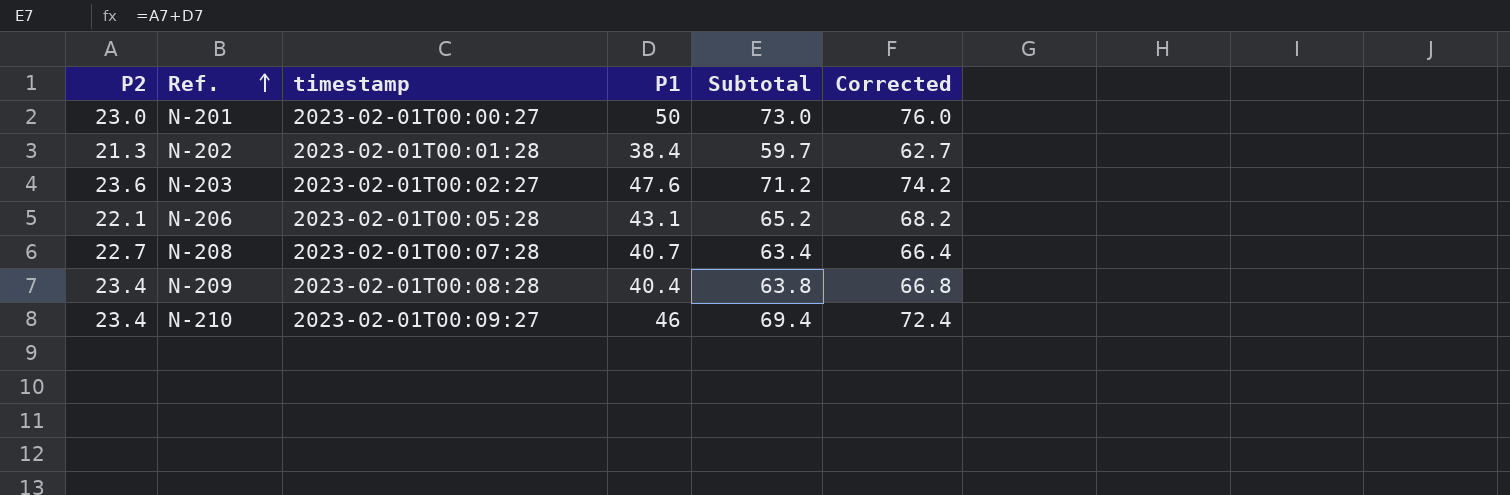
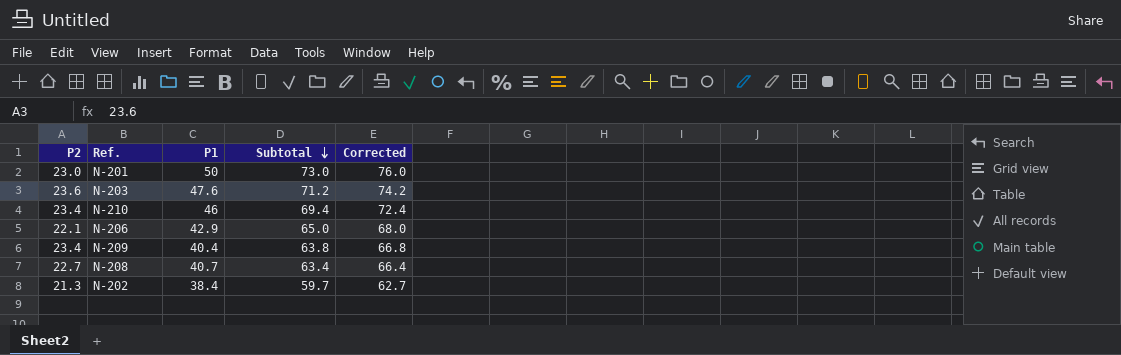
row order: Ref. ascending -> Subtotal descending
column timestamp | position: 3 -> none
N-206 | P1: 43.1 -> 42.9
N-206 | Subtotal: 65.2 -> 65.0
N-206 | Corrected: 68.2 -> 68.0

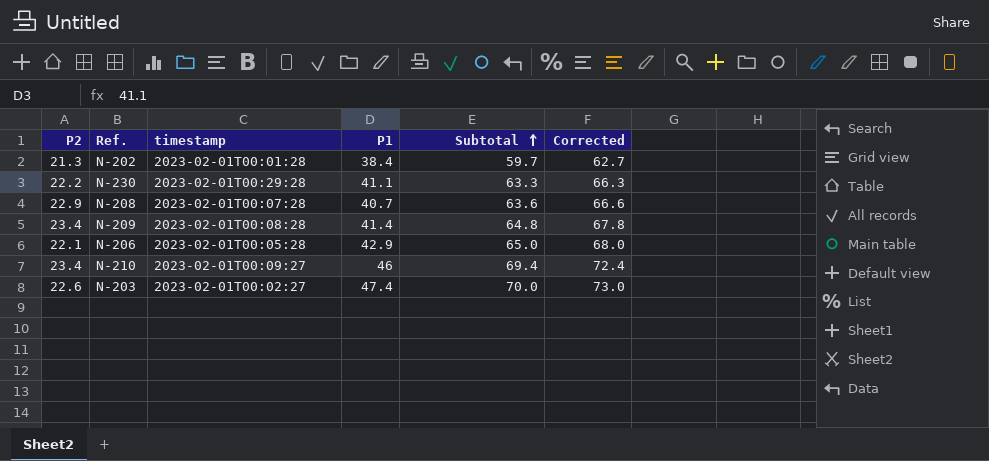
row order: Subtotal descending -> Subtotal ascending
column timestamp | position: none -> 3
row N-201: 23.0 | 50 | 73.0 | 76.0 -> none
row N-230: none -> 22.2 | 2023-02-01T00:29:28 | 41.1 | 63.3 | 66.3
N-208 | P2: 22.7 -> 22.9
N-208 | Subtotal: 63.4 -> 63.6
N-208 | Corrected: 66.4 -> 66.6
N-209 | P1: 40.4 -> 41.4
N-209 | Subtotal: 63.8 -> 64.8
N-209 | Corrected: 66.8 -> 67.8
N-203 | P2: 23.6 -> 22.6
N-203 | P1: 47.6 -> 47.4
N-203 | Subtotal: 71.2 -> 70.0
N-203 | Corrected: 74.2 -> 73.0

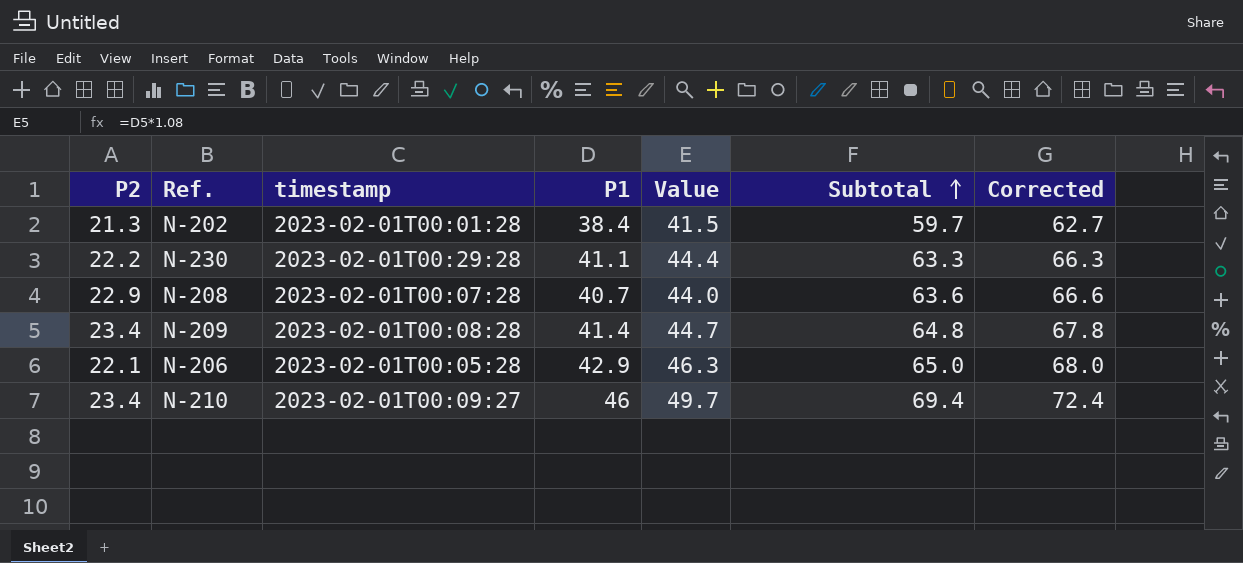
column Value | formula: none -> [P1] * 1.08
row N-203: 22.6 | 2023-02-01T00:02:27 | 47.4 | 70.0 | 73.0 -> none

